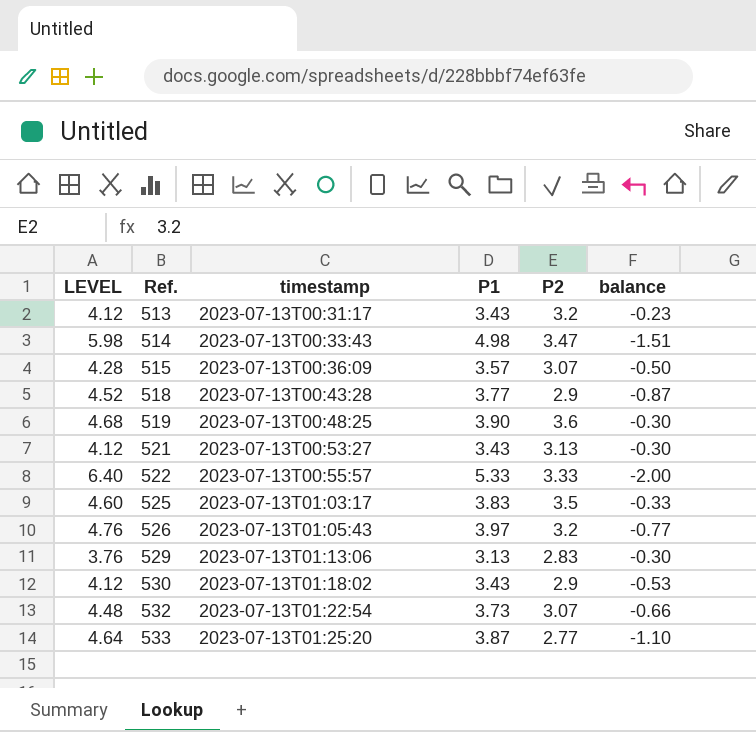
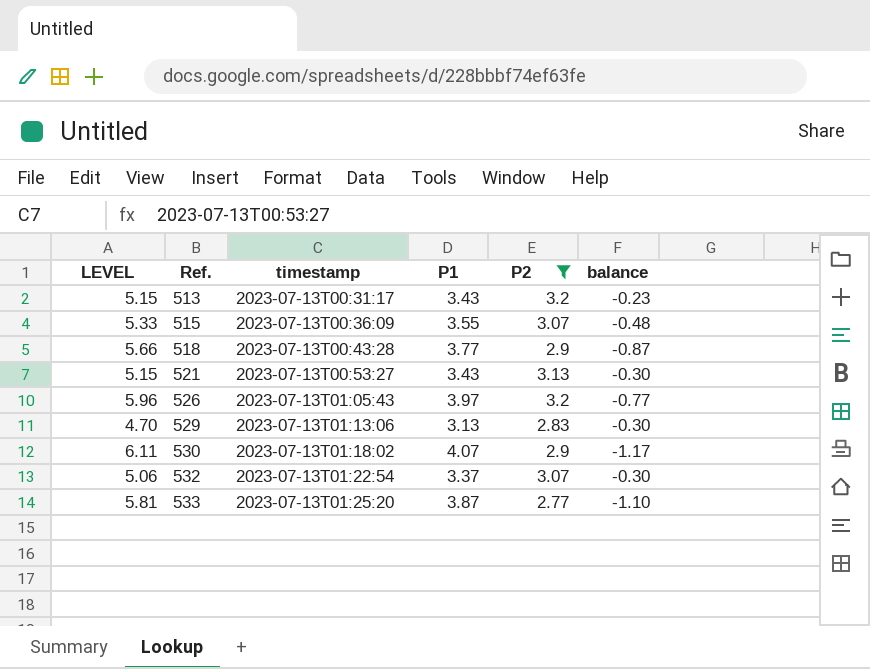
filter: none -> P2 <= 3.2
column LEVEL | formula: [P1] * 1.2 -> [P1] * 1.5
515 | P1: 3.57 -> 3.55
515 | balance: -0.50 -> -0.48
530 | P1: 3.43 -> 4.07
530 | balance: -0.53 -> -1.17
532 | P1: 3.73 -> 3.37
532 | balance: -0.66 -> -0.30

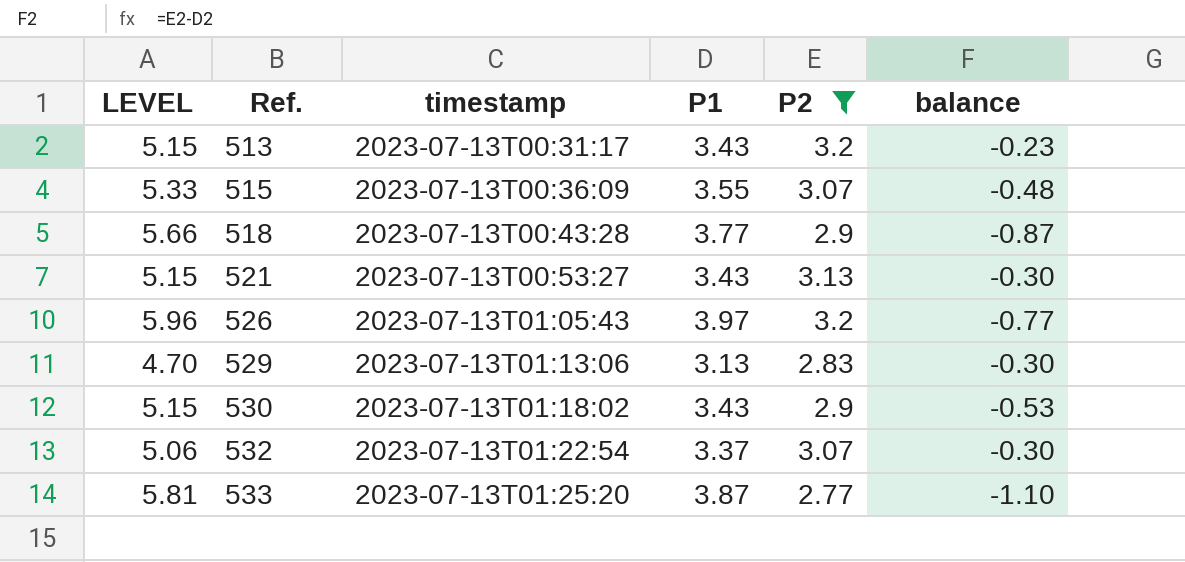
530 | LEVEL: 6.11 -> 5.15
530 | P1: 4.07 -> 3.43
530 | balance: -1.17 -> -0.53

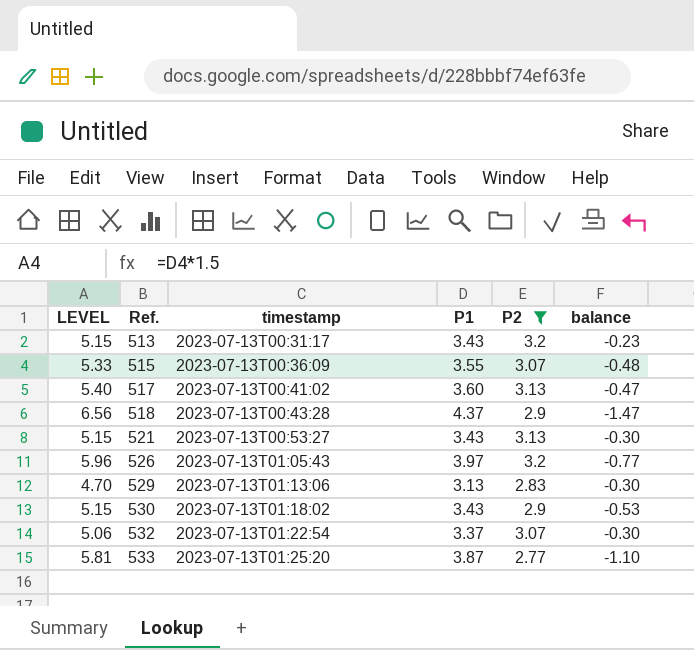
row 517: none -> 5.40 | 2023-07-13T00:41:02 | 3.60 | 3.13 | -0.47
518 | LEVEL: 5.66 -> 6.56
518 | P1: 3.77 -> 4.37
518 | balance: -0.87 -> -1.47

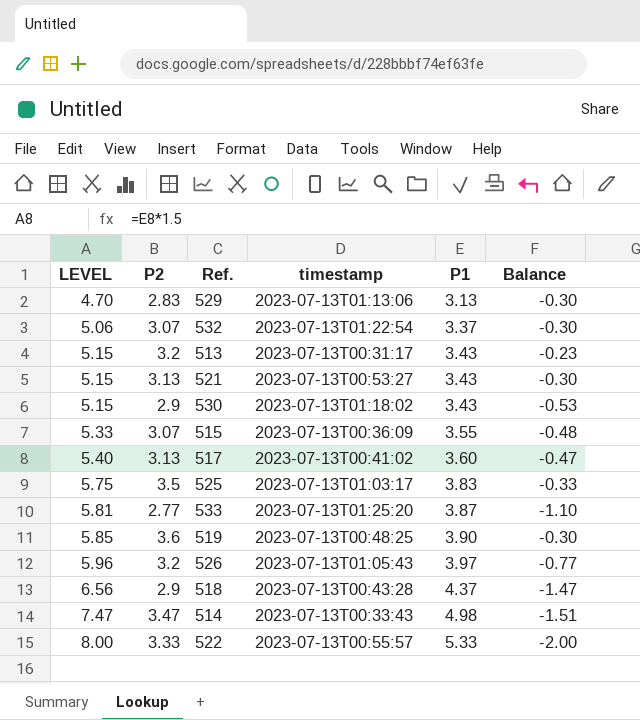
filter: P2 <= 3.2 -> none
row order: Ref. ascending -> LEVEL ascending
column P2 | position: 5 -> 2
column name: balance -> Balance

